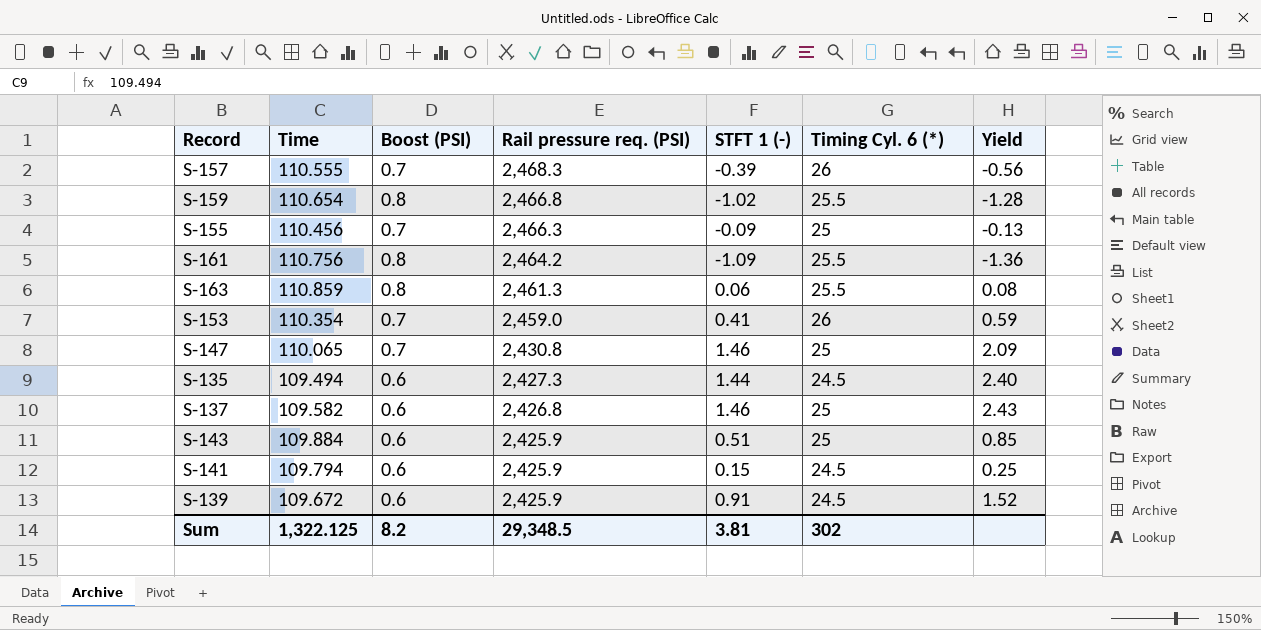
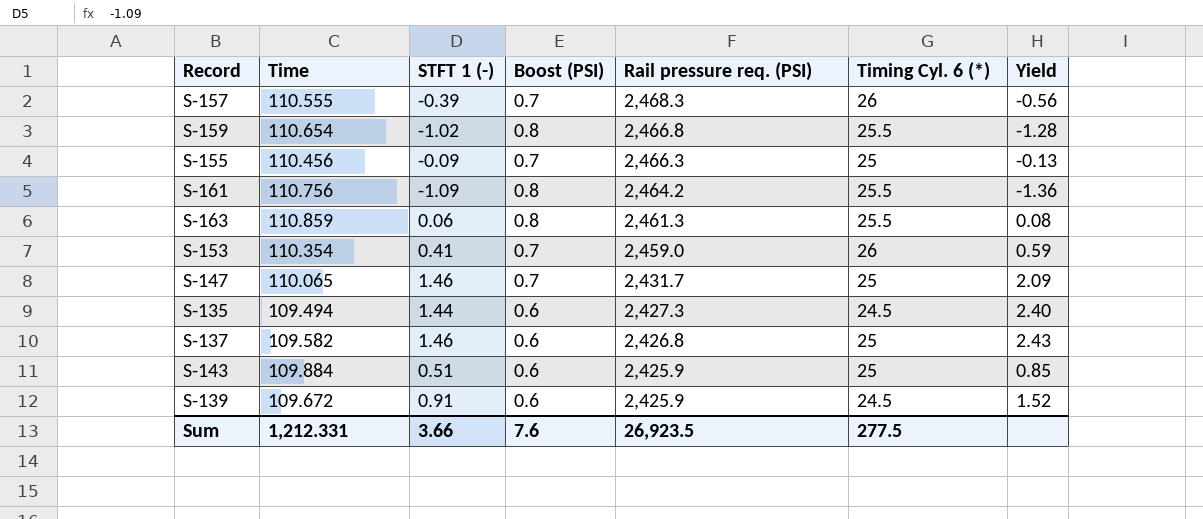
column STFT 1 (-) | position: 5 -> 3
row S-141: 109.794 | 0.6 | 2,425.9 | 0.15 | 24.5 | 0.25 -> none
S-147 | Rail pressure req. (PSI): 2,430.8 -> 2,431.7
Sum | Time: 1,322.125 -> 1,212.331
Sum | STFT 1 (-): 3.81 -> 3.66
Sum | Boost (PSI): 8.2 -> 7.6
Sum | Rail pressure req. (PSI): 29,348.5 -> 26,923.5
Sum | Timing Cyl. 6 (*): 302 -> 277.5

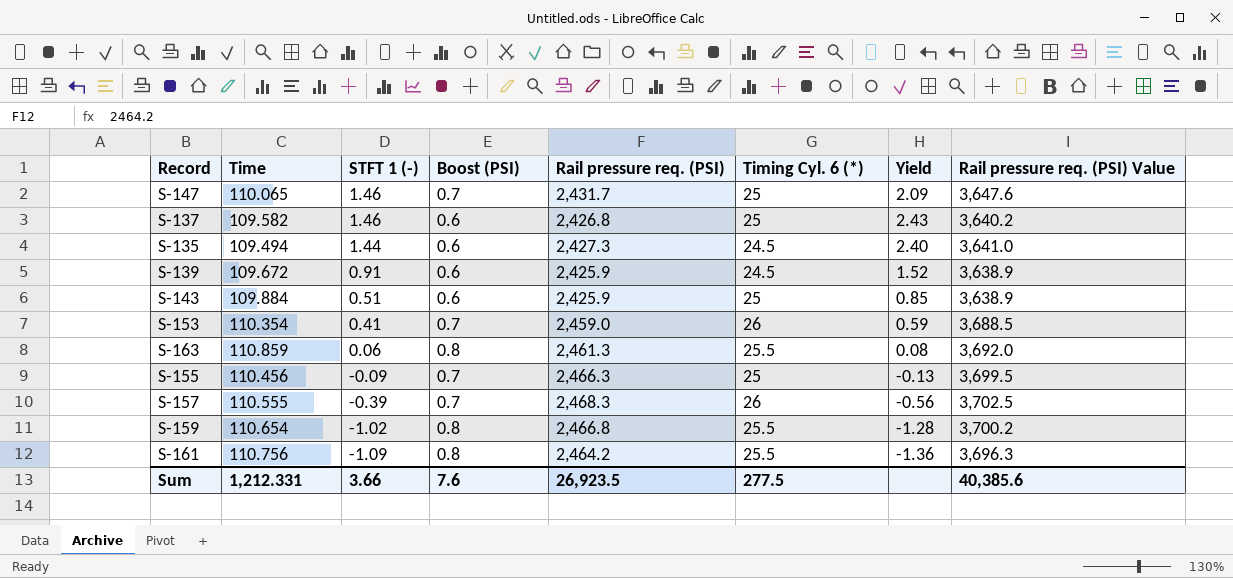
row order: Rail pressure req. (PSI) descending -> STFT 1 (-) descending
column Rail pressure req. (PSI) Value | formula: none -> [Rail pressure req. (PSI)] * 1.5

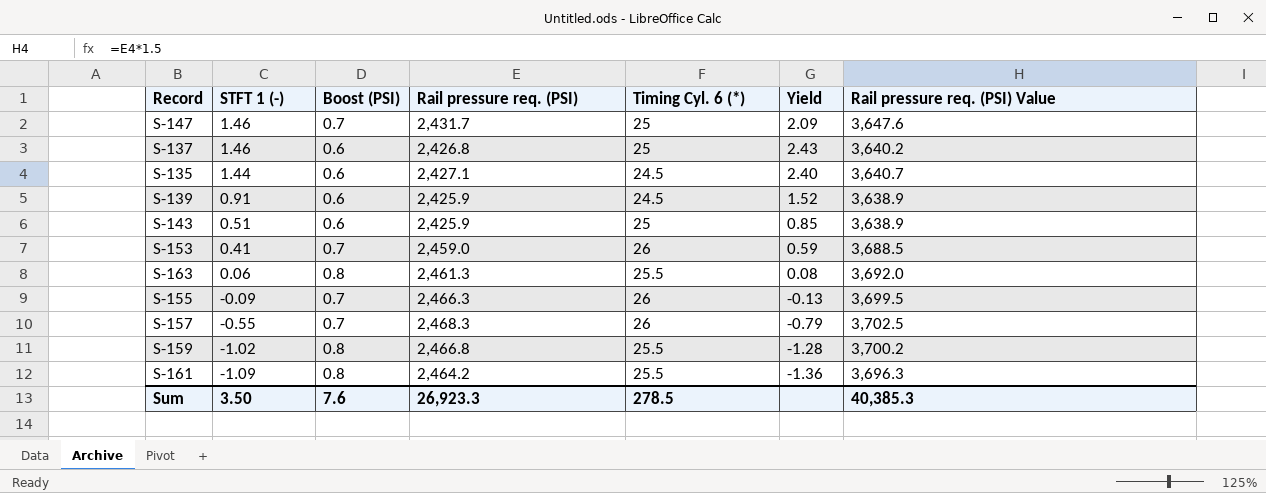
column Time | position: 2 -> none
S-135 | Rail pressure req. (PSI): 2,427.3 -> 2,427.1
S-135 | Rail pressure req. (PSI) Value: 3,641.0 -> 3,640.7
S-155 | Timing Cyl. 6 (*): 25 -> 26
S-157 | STFT 1 (-): -0.39 -> -0.55
S-157 | Yield: -0.56 -> -0.79
Sum | STFT 1 (-): 3.66 -> 3.50
Sum | Rail pressure req. (PSI): 26,923.5 -> 26,923.3
Sum | Timing Cyl. 6 (*): 277.5 -> 278.5
Sum | Rail pressure req. (PSI) Value: 40,385.6 -> 40,385.3

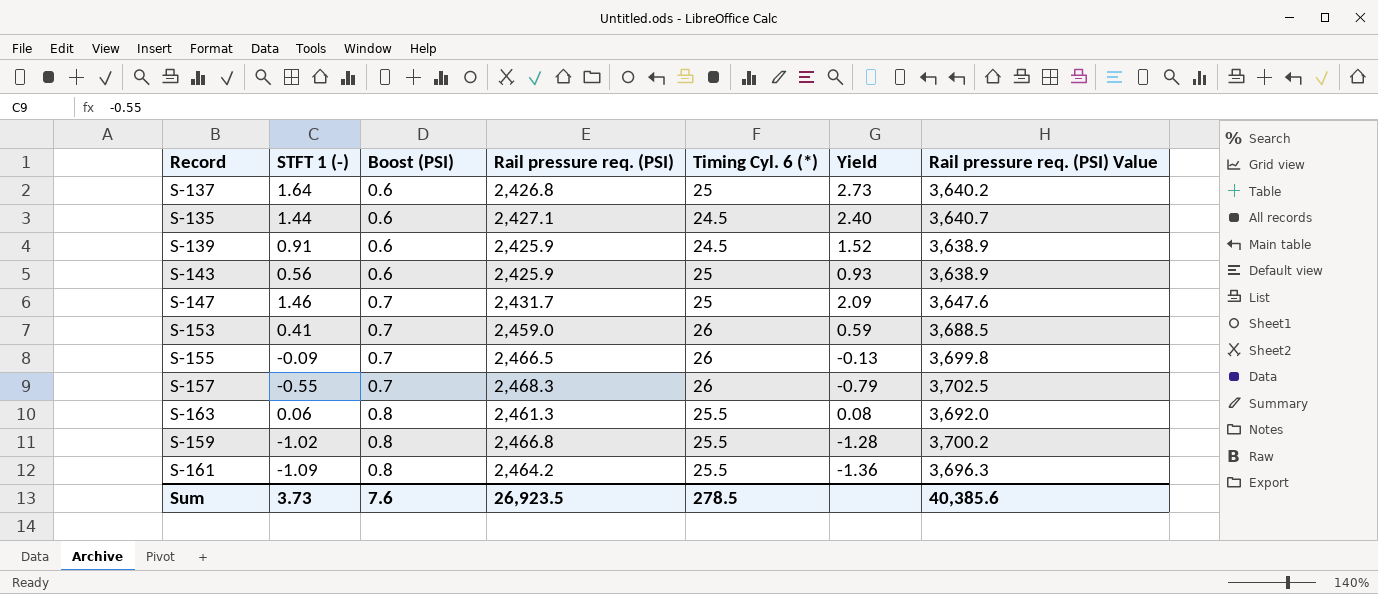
row order: STFT 1 (-) descending -> Boost (PSI) ascending
S-137 | STFT 1 (-): 1.46 -> 1.64
S-137 | Yield: 2.43 -> 2.73
S-143 | STFT 1 (-): 0.51 -> 0.56
S-143 | Yield: 0.85 -> 0.93
S-155 | Rail pressure req. (PSI): 2,466.3 -> 2,466.5
S-155 | Rail pressure req. (PSI) Value: 3,699.5 -> 3,699.8
Sum | STFT 1 (-): 3.50 -> 3.73
Sum | Rail pressure req. (PSI): 26,923.3 -> 26,923.5
Sum | Rail pressure req. (PSI) Value: 40,385.3 -> 40,385.6

